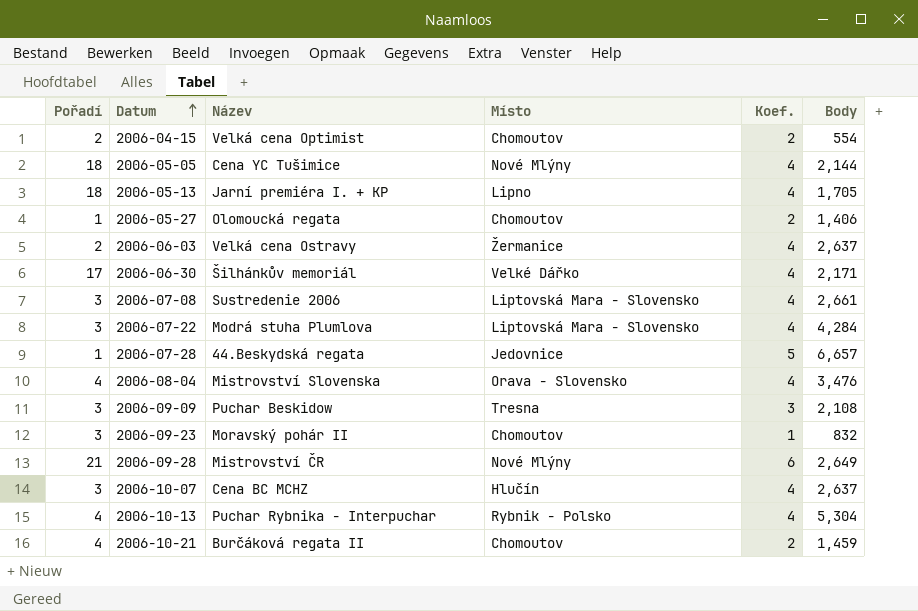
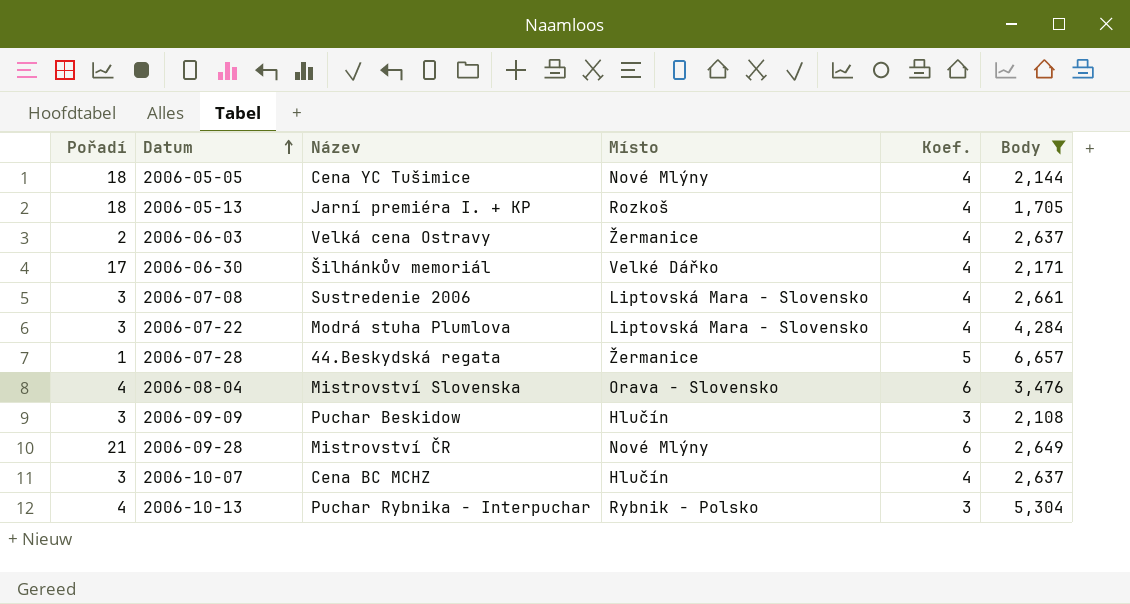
filter: none -> Body >= 1,705
2006-05-13 | Místo: Lipno -> Rozkoš
2006-07-28 | Místo: Jedovnice -> Žermanice
2006-08-04 | Koef.: 4 -> 6
2006-09-09 | Místo: Tresna -> Hlučín
2006-10-13 | Koef.: 4 -> 3

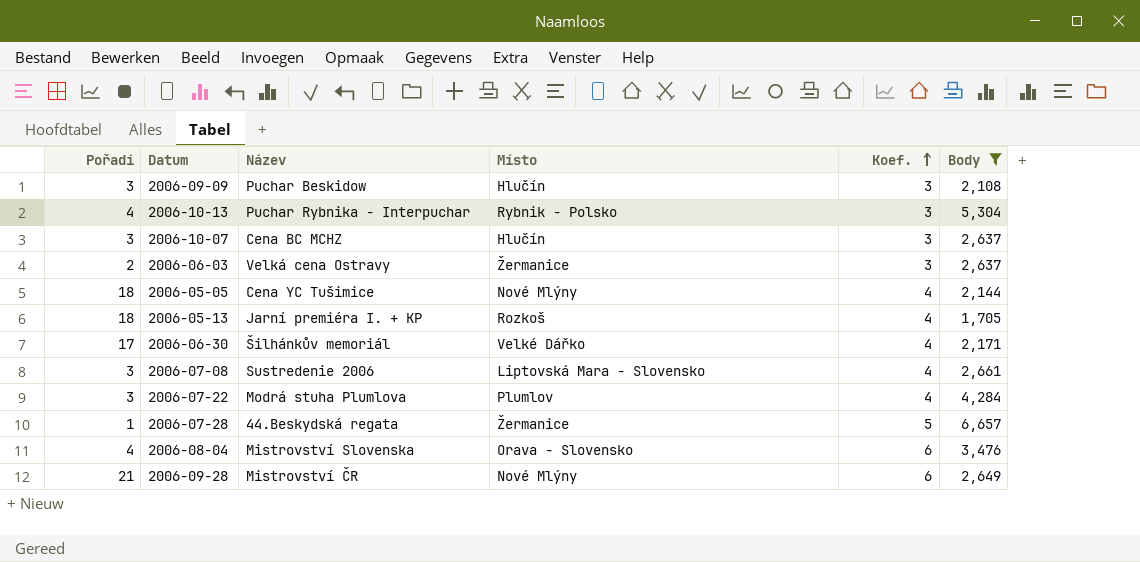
row order: Datum ascending -> Koef. ascending
2006-10-07 | Koef.: 4 -> 3
2006-06-03 | Koef.: 4 -> 3
2006-07-22 | Místo: Liptovská Mara - Slovensko -> Plumlov

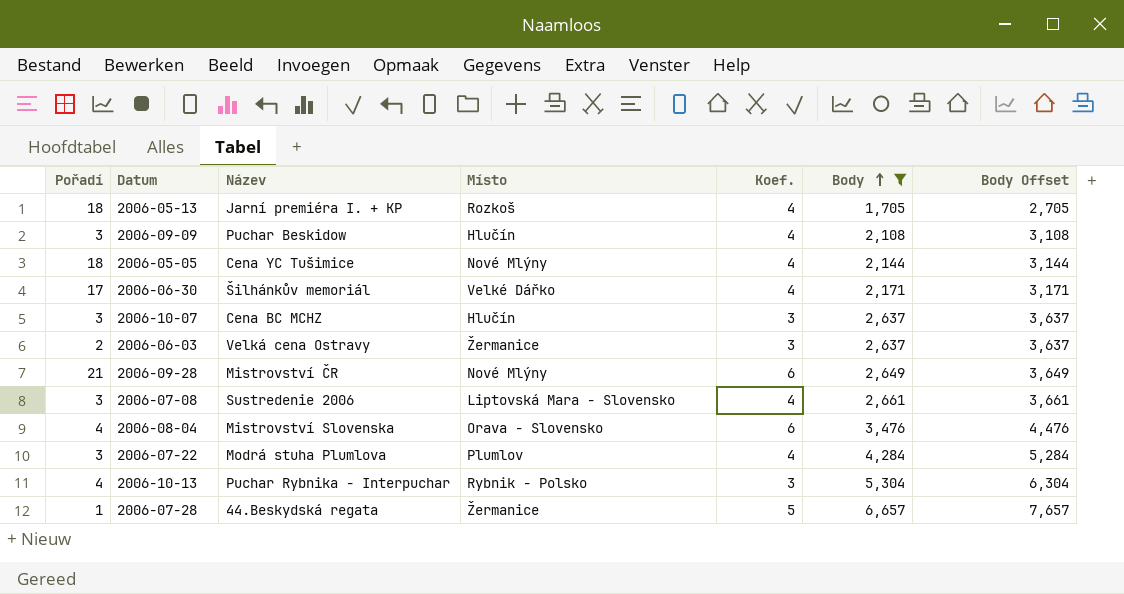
row order: Koef. ascending -> Body ascending
column Body Offset | formula: none -> [Body] + 1000
2006-09-09 | Koef.: 3 -> 4

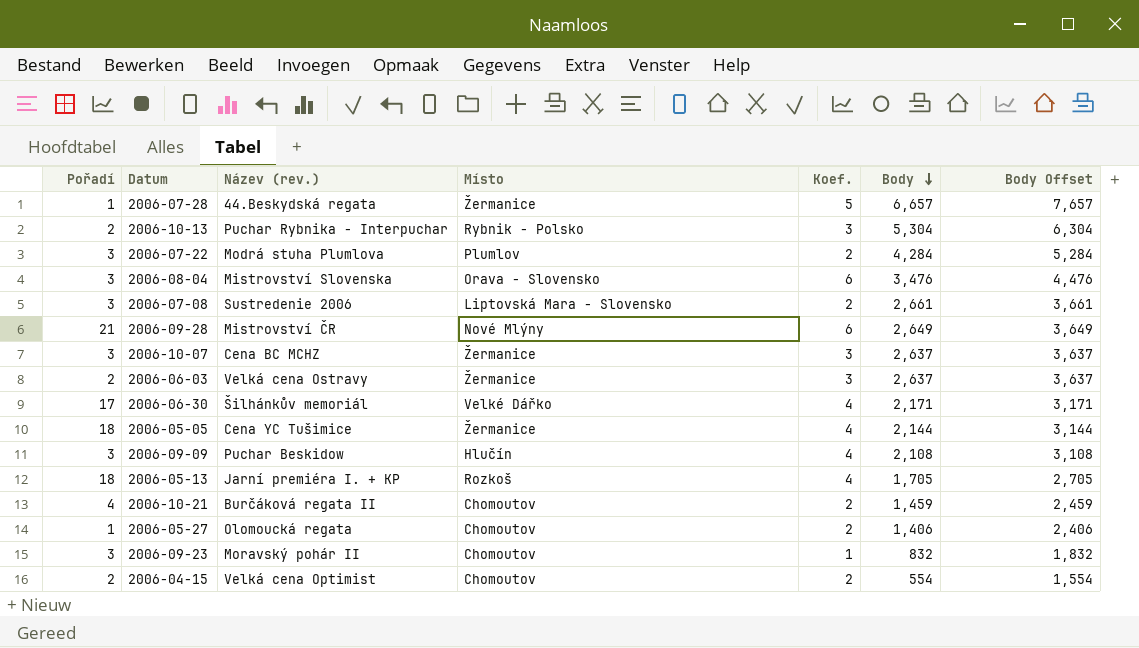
filter: Body >= 1,705 -> none
row order: Body ascending -> Body descending
column name: Název -> Název (rev.)
2006-10-13 | Pořadí: 4 -> 2
2006-07-22 | Koef.: 4 -> 2
2006-08-04 | Pořadí: 4 -> 3
2006-07-08 | Koef.: 4 -> 2
2006-10-07 | Místo: Hlučín -> Žermanice
2006-05-05 | Místo: Nové Mlýny -> Žermanice

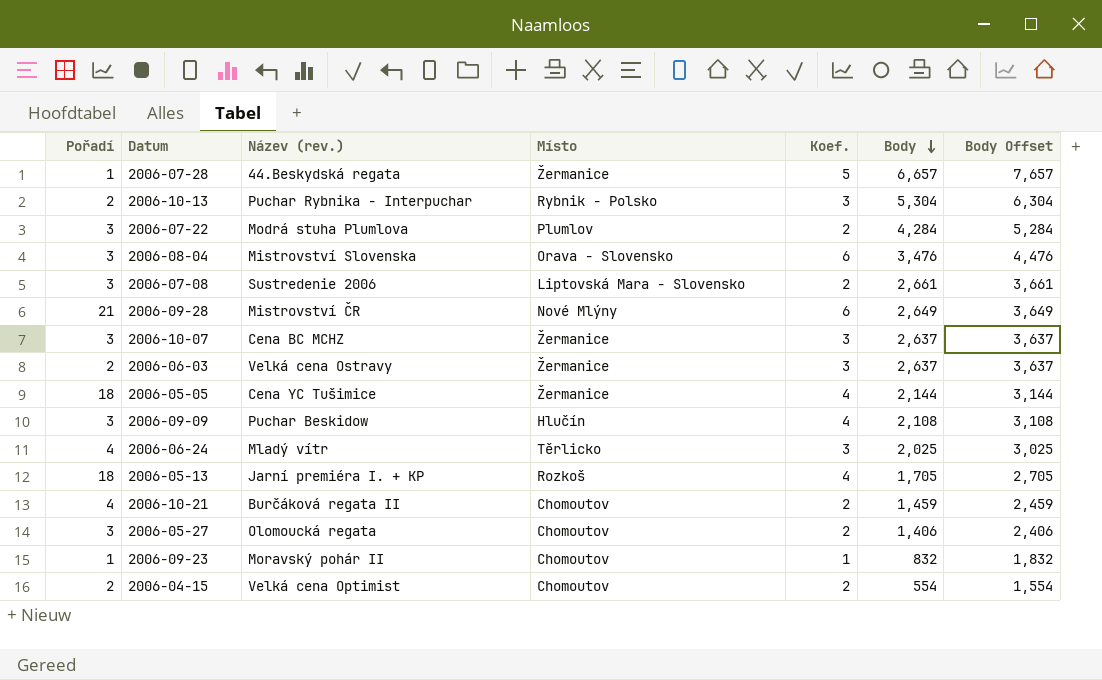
row 2006-06-30: 17 | Šilhánkův memoriál | Velké Dářko | 4 | 2,171 | 3,171 -> none
row 2006-06-24: none -> 4 | Mladý vítr | Těrlicko | 3 | 2,025 | 3,025
2006-05-27 | Pořadí: 1 -> 3
2006-09-23 | Pořadí: 3 -> 1

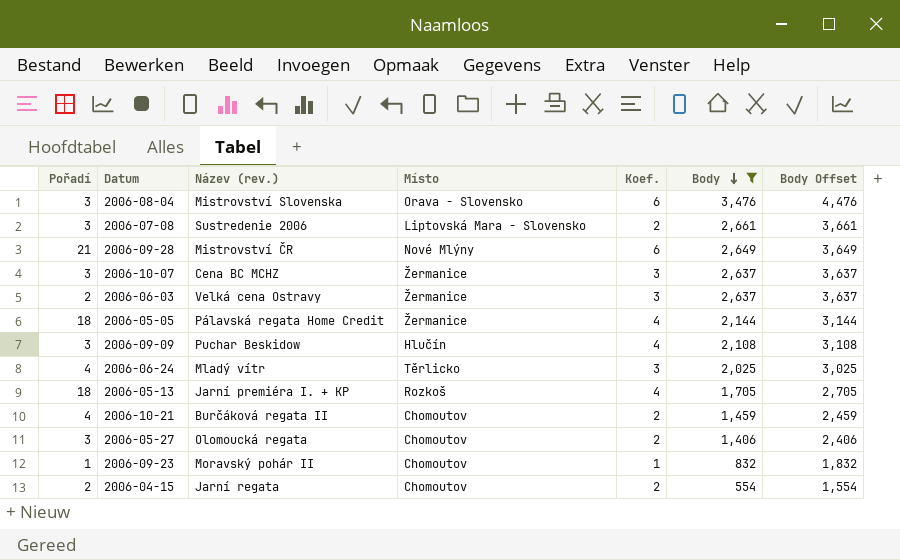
filter: none -> Body <= 3,476
2006-05-05 | Název (rev.): Cena YC Tušimice -> Pálavská regata Home Credit
2006-04-15 | Název (rev.): Velká cena Optimist -> Jarní regata

